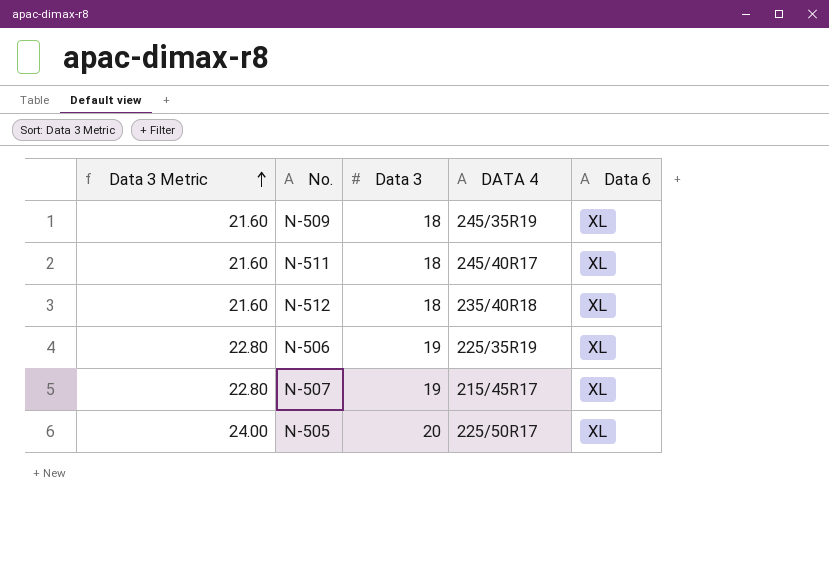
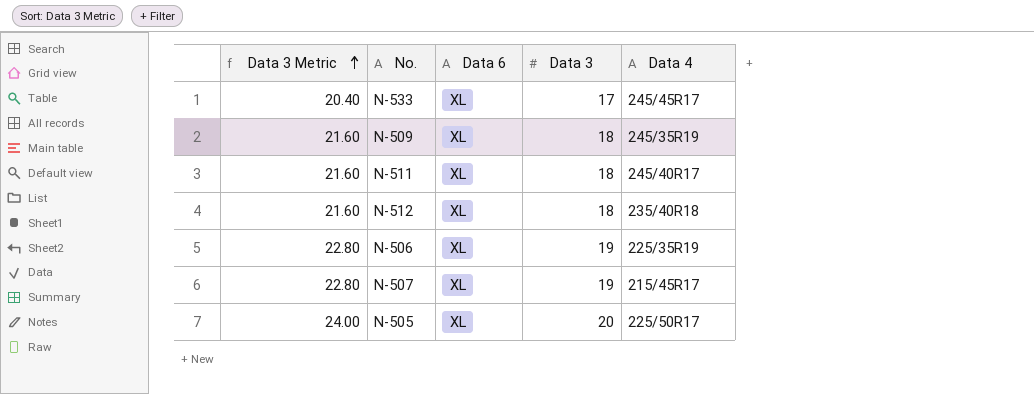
column Data 6 | position: 5 -> 3
column name: DATA 4 -> Data 4
row N-533: none -> 20.40 | XL | 17 | 245/45R17

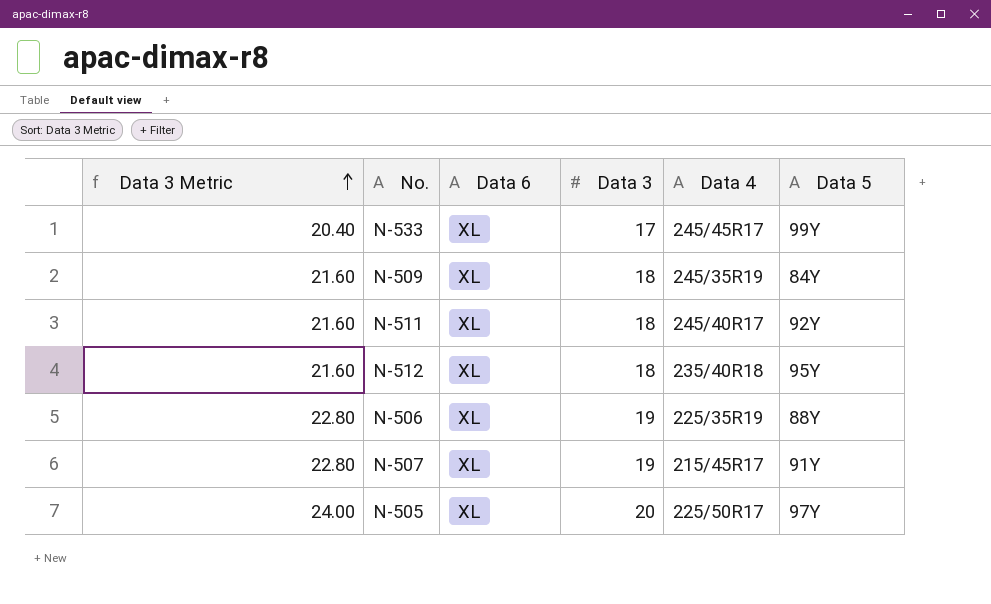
column Data 5 | position: none -> 6

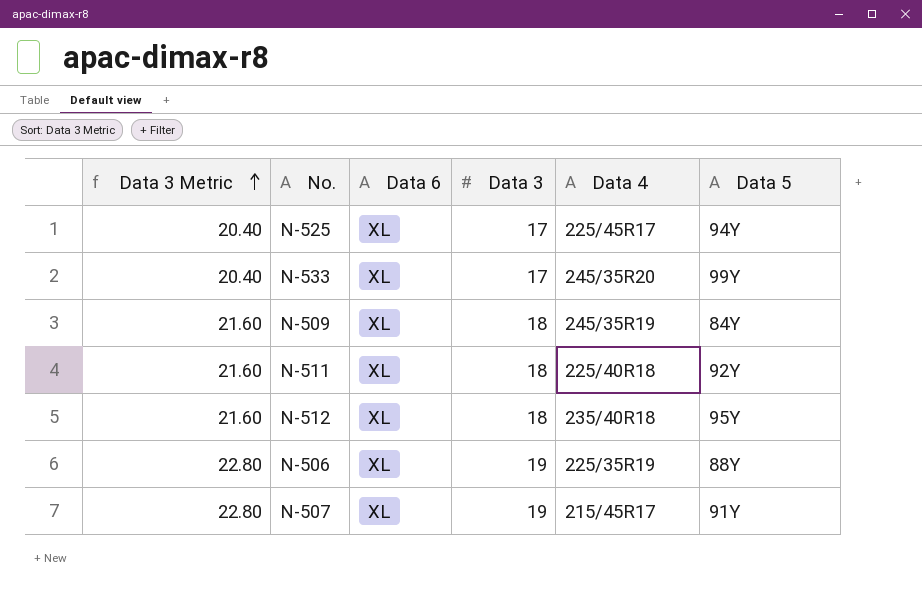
row N-505: 24.00 | XL | 20 | 225/50R17 | 97Y -> none
row N-525: none -> 20.40 | XL | 17 | 225/45R17 | 94Y
N-533 | Data 4: 245/45R17 -> 245/35R20
N-511 | Data 4: 245/40R17 -> 225/40R18

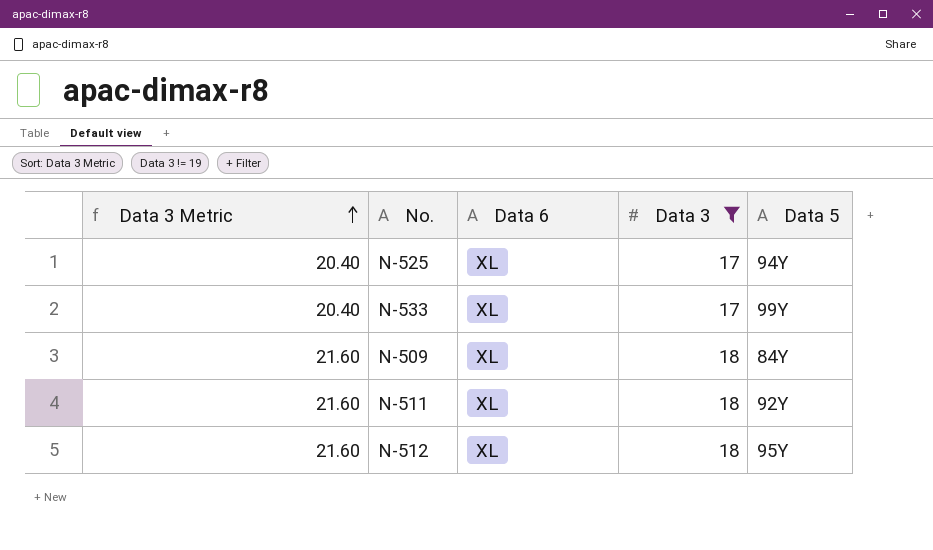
filter: none -> Data 3 != 19
column Data 4 | position: 5 -> none

